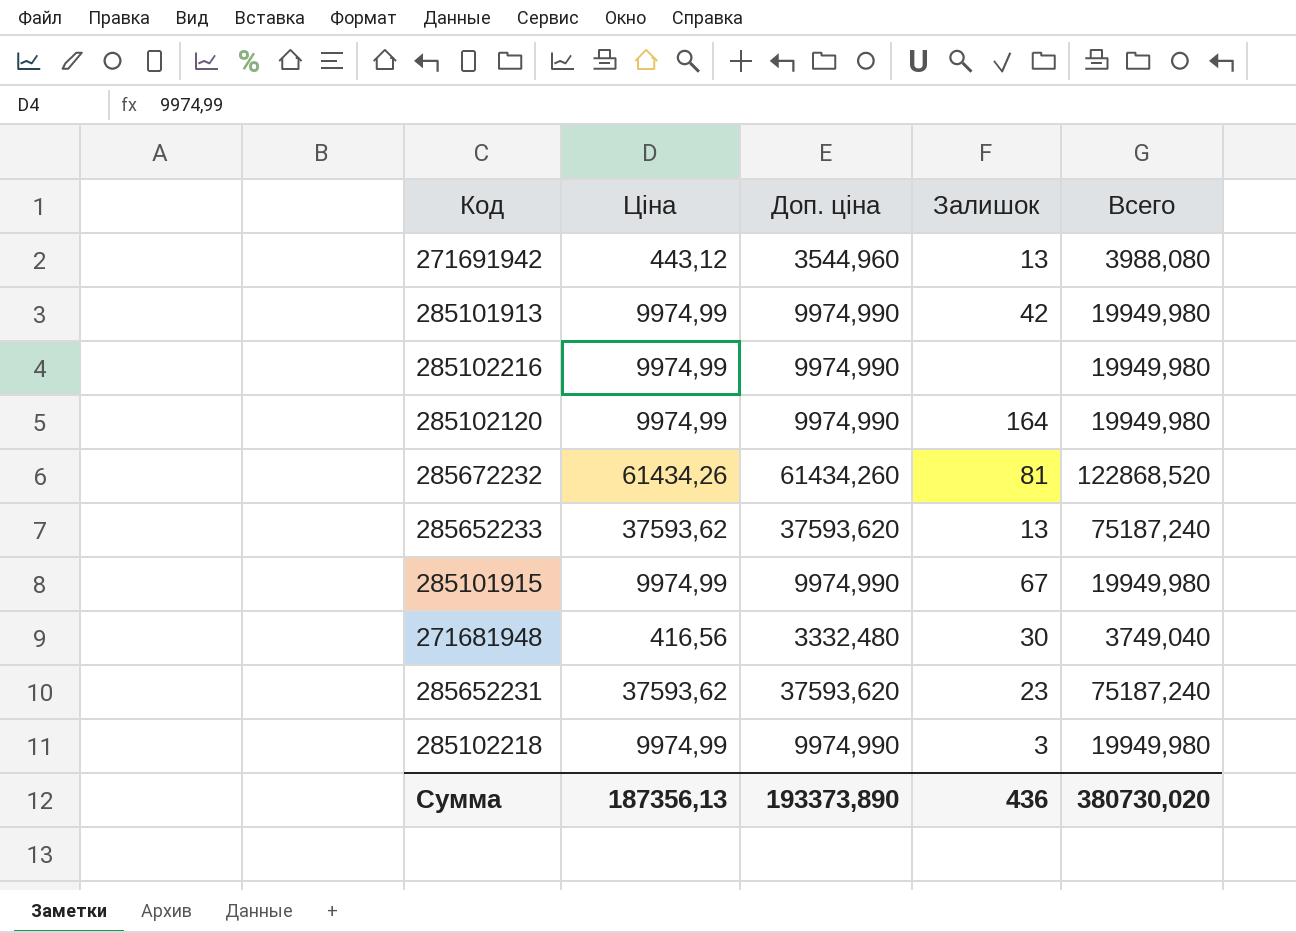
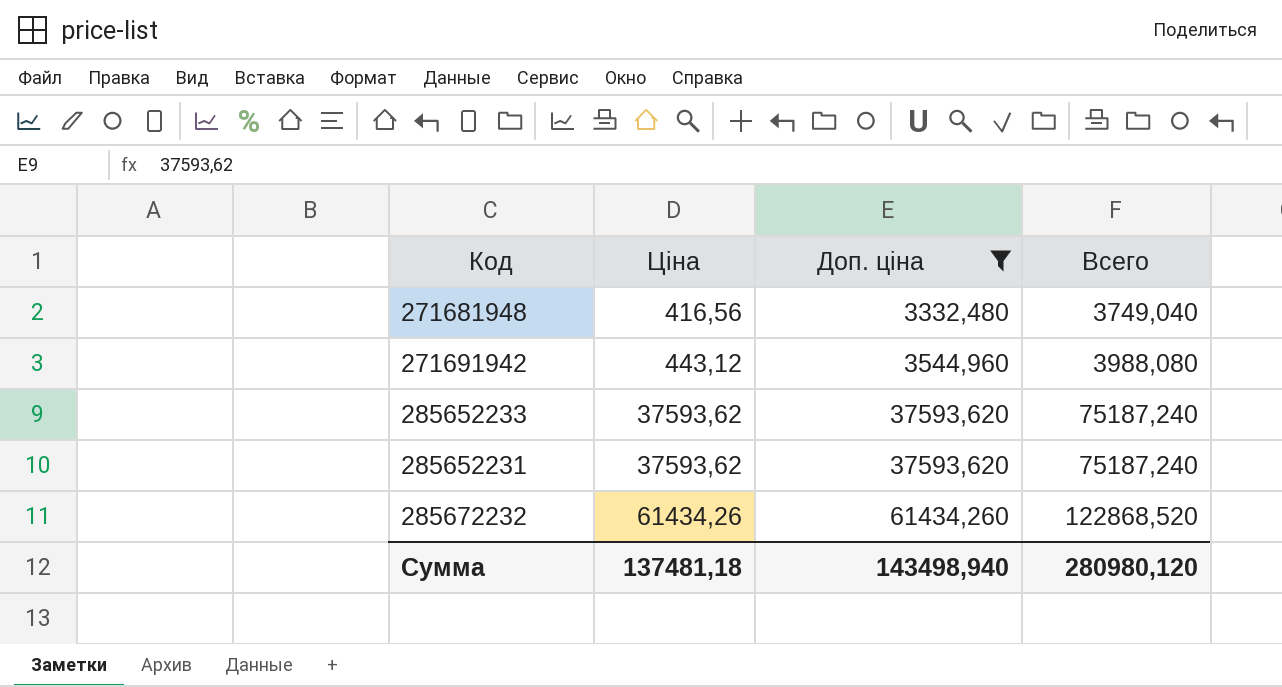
filter: none -> Доп. ціна != 9974,990
row order: none -> Ціна ascending
column Залишок | position: 4 -> none
Сумма | Ціна: 187356,13 -> 137481,18
Сумма | Доп. ціна: 193373,890 -> 143498,940
Сумма | Всего: 380730,020 -> 280980,120

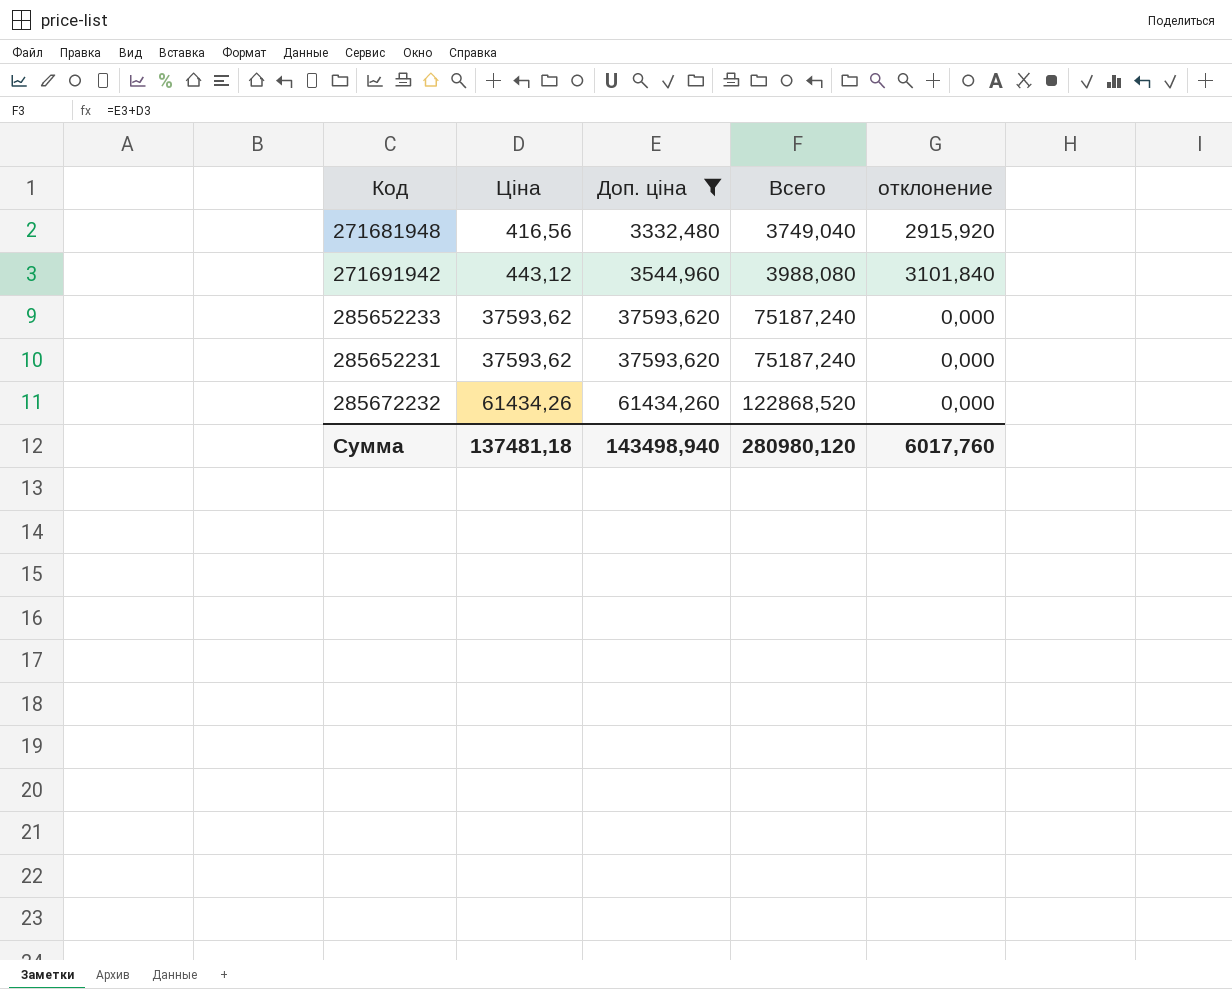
column отклонение | formula: none -> [Доп. ціна] - [Ціна]

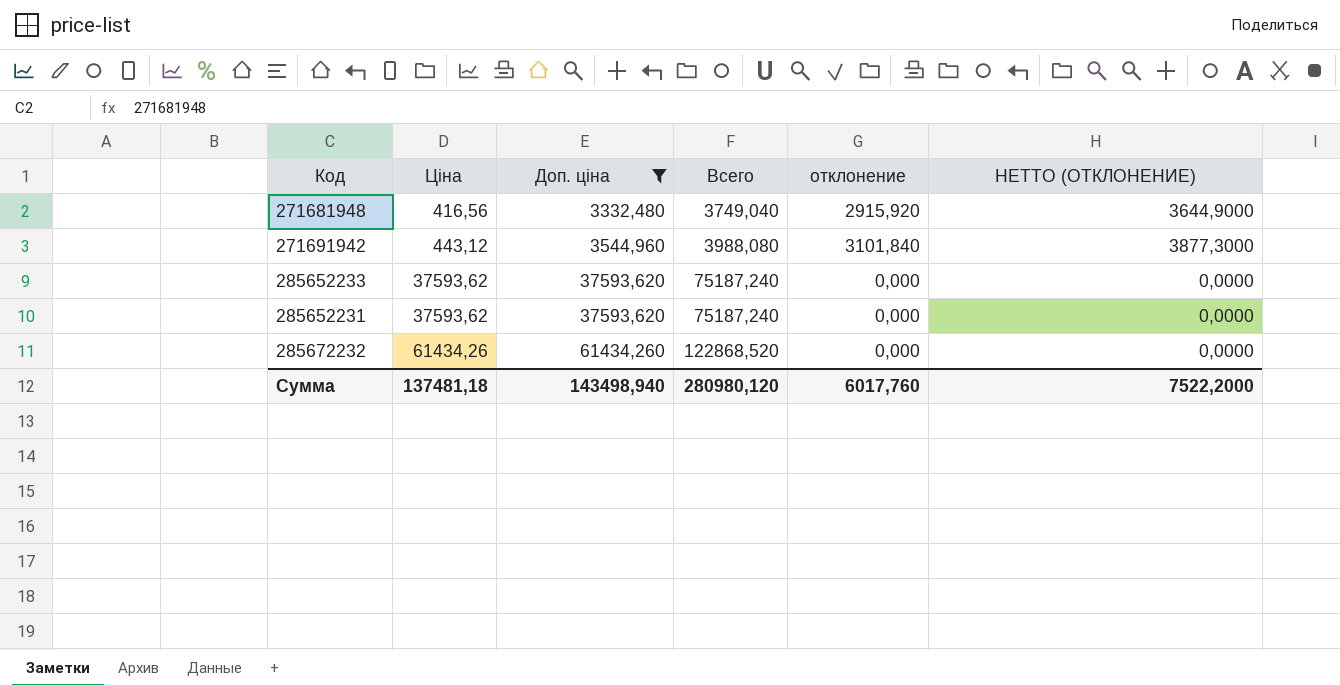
column НЕТТО (ОТКЛОНЕНИЕ) | formula: none -> [отклонение] * 1,25

